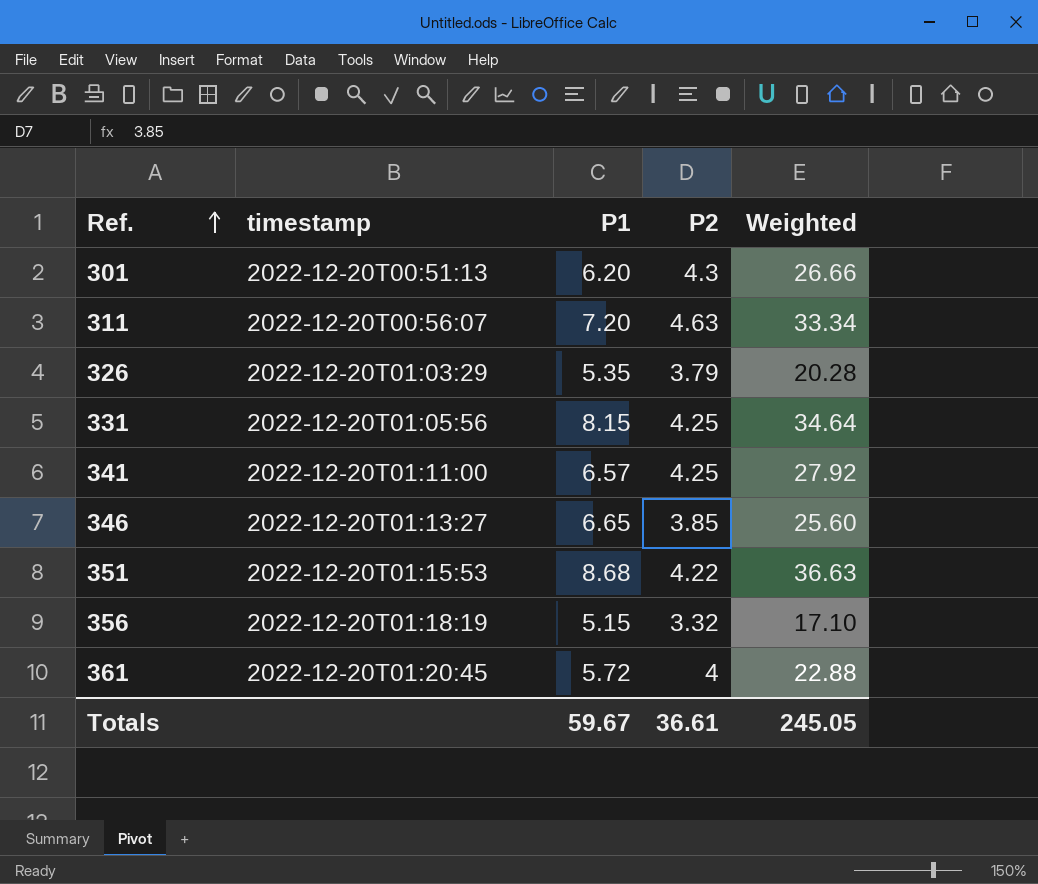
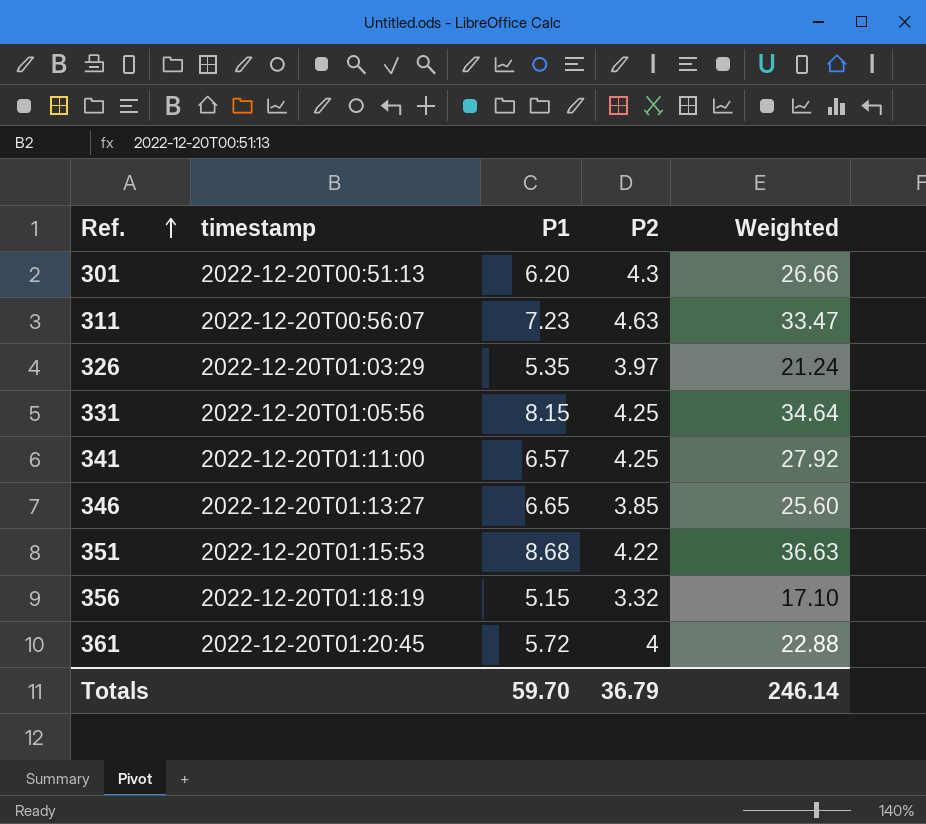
311 | P1: 7.20 -> 7.23
311 | Weighted: 33.34 -> 33.47
326 | P2: 3.79 -> 3.97
326 | Weighted: 20.28 -> 21.24
Totals | P1: 59.67 -> 59.70
Totals | P2: 36.61 -> 36.79
Totals | Weighted: 245.05 -> 246.14

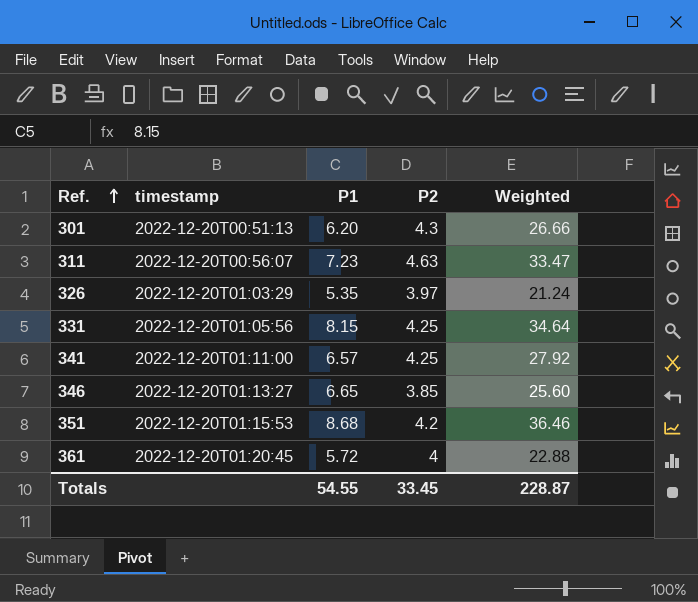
row 356: 2022-12-20T01:18:19 | 5.15 | 3.32 | 17.10 -> none
351 | P2: 4.22 -> 4.2
351 | Weighted: 36.63 -> 36.46
Totals | P1: 59.70 -> 54.55
Totals | P2: 36.79 -> 33.45
Totals | Weighted: 246.14 -> 228.87

